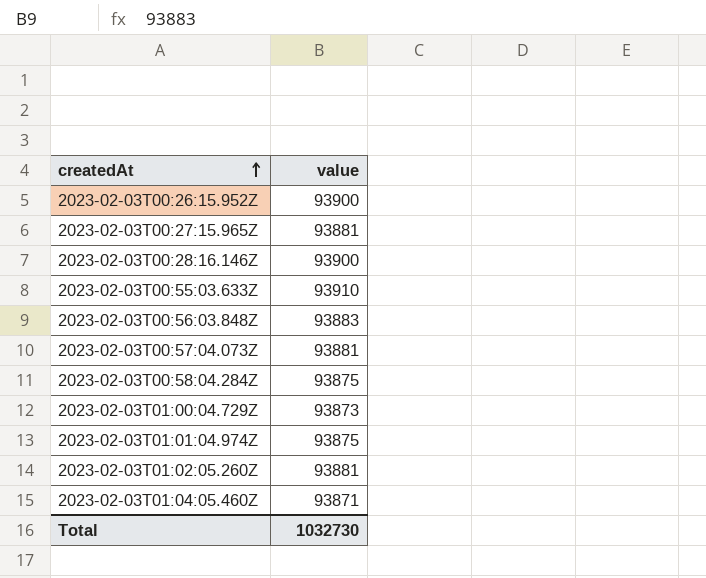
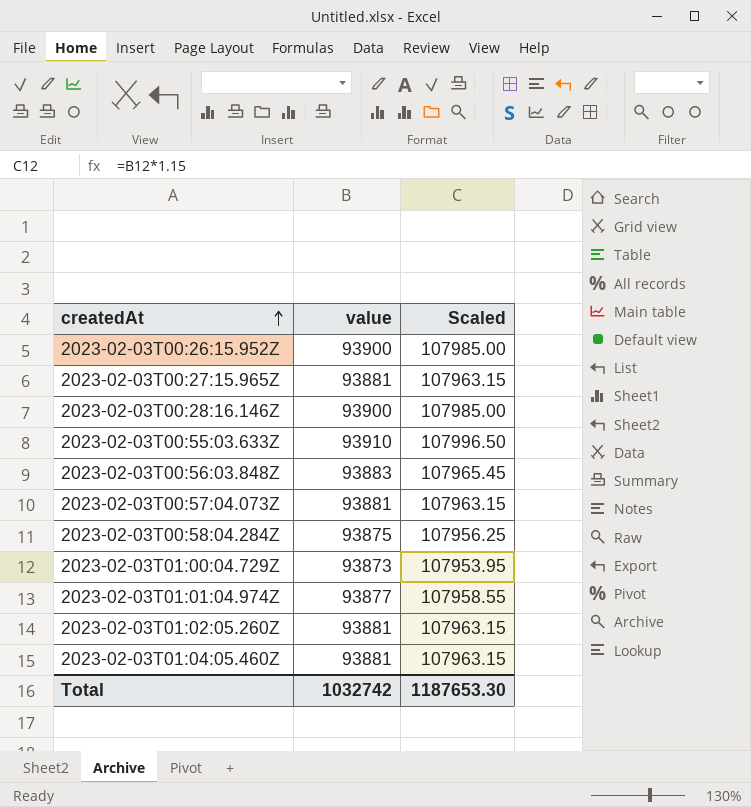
column Scaled | formula: none -> [value] * 1.15
2023-02-03T01:01:04.974Z | value: 93875 -> 93877
2023-02-03T01:04:05.460Z | value: 93871 -> 93881
Total | value: 1032730 -> 1032742

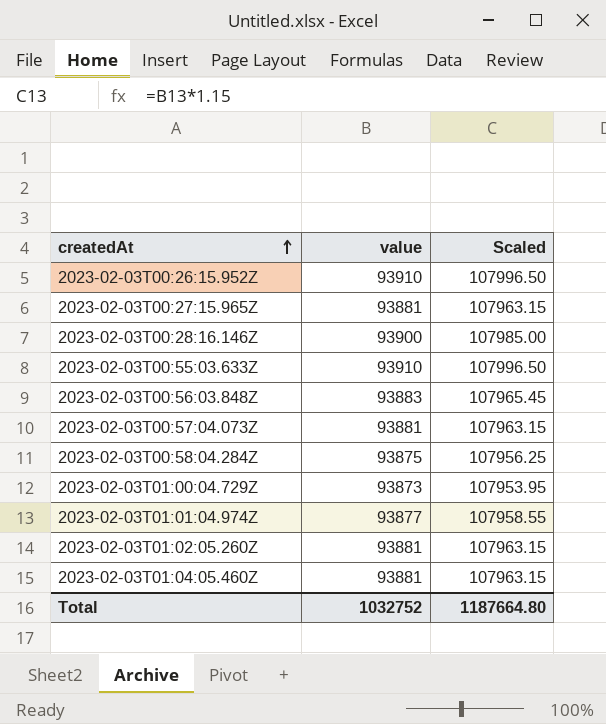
2023-02-03T00:26:15.952Z | value: 93900 -> 93910
2023-02-03T00:26:15.952Z | Scaled: 107985.00 -> 107996.50
Total | value: 1032742 -> 1032752
Total | Scaled: 1187653.30 -> 1187664.80

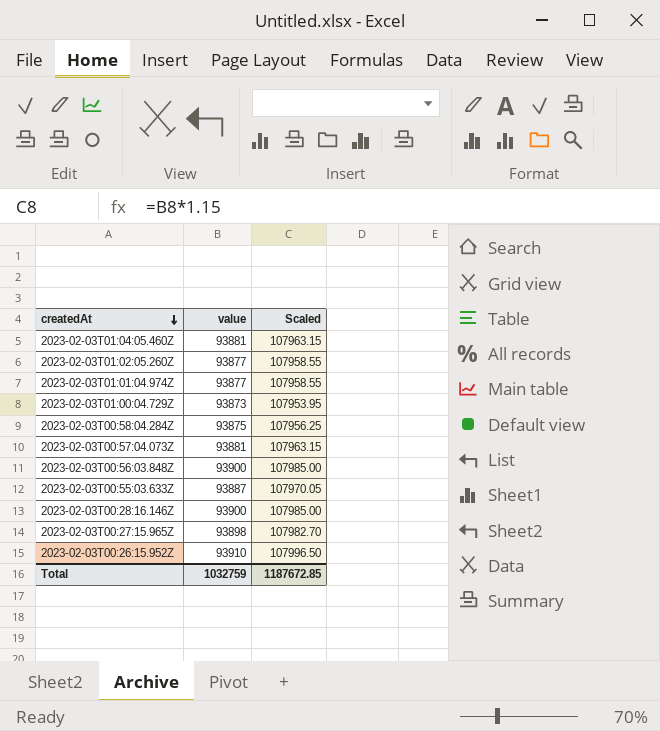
row order: createdAt ascending -> createdAt descending
2023-02-03T01:02:05.260Z | value: 93881 -> 93877
2023-02-03T01:02:05.260Z | Scaled: 107963.15 -> 107958.55
2023-02-03T00:56:03.848Z | value: 93883 -> 93900
2023-02-03T00:56:03.848Z | Scaled: 107965.45 -> 107985.00
2023-02-03T00:55:03.633Z | value: 93910 -> 93887
2023-02-03T00:55:03.633Z | Scaled: 107996.50 -> 107970.05
2023-02-03T00:27:15.965Z | value: 93881 -> 93898
2023-02-03T00:27:15.965Z | Scaled: 107963.15 -> 107982.70
Total | value: 1032752 -> 1032759
Total | Scaled: 1187664.80 -> 1187672.85

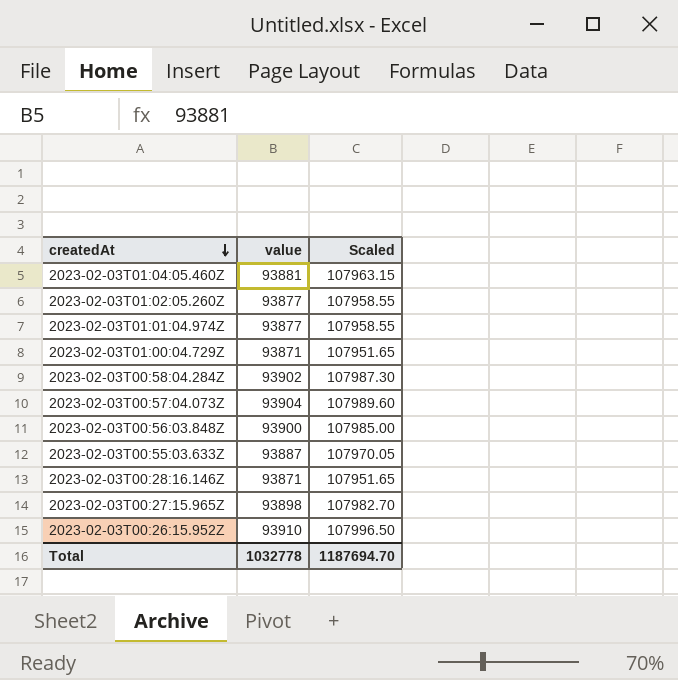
2023-02-03T01:00:04.729Z | value: 93873 -> 93871
2023-02-03T01:00:04.729Z | Scaled: 107953.95 -> 107951.65
2023-02-03T00:58:04.284Z | value: 93875 -> 93902
2023-02-03T00:58:04.284Z | Scaled: 107956.25 -> 107987.30
2023-02-03T00:57:04.073Z | value: 93881 -> 93904
2023-02-03T00:57:04.073Z | Scaled: 107963.15 -> 107989.60
2023-02-03T00:28:16.146Z | value: 93900 -> 93871
2023-02-03T00:28:16.146Z | Scaled: 107985.00 -> 107951.65
Total | value: 1032759 -> 1032778
Total | Scaled: 1187672.85 -> 1187694.70

